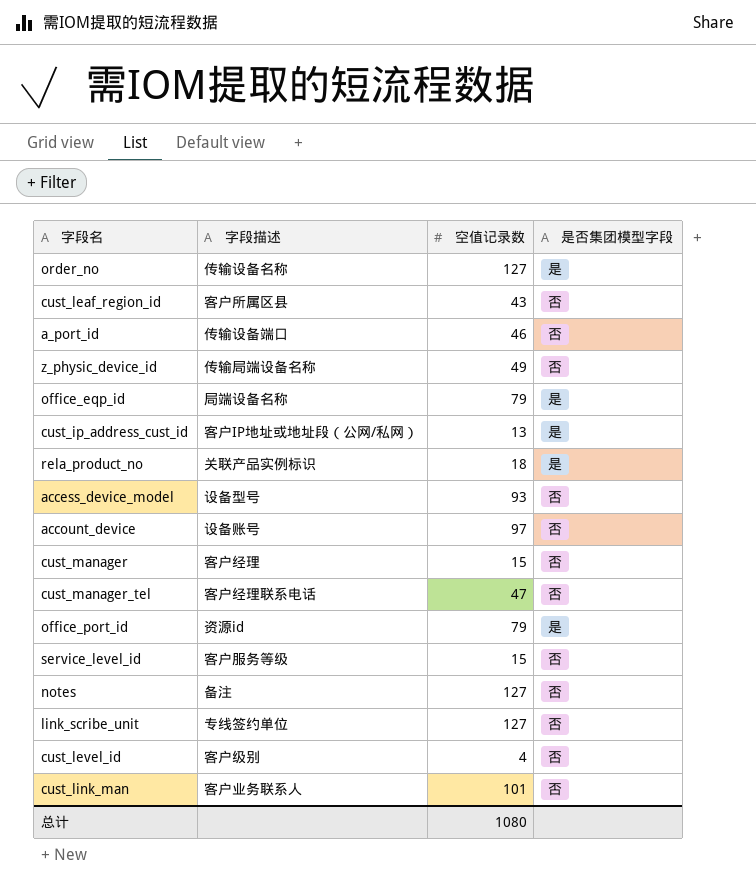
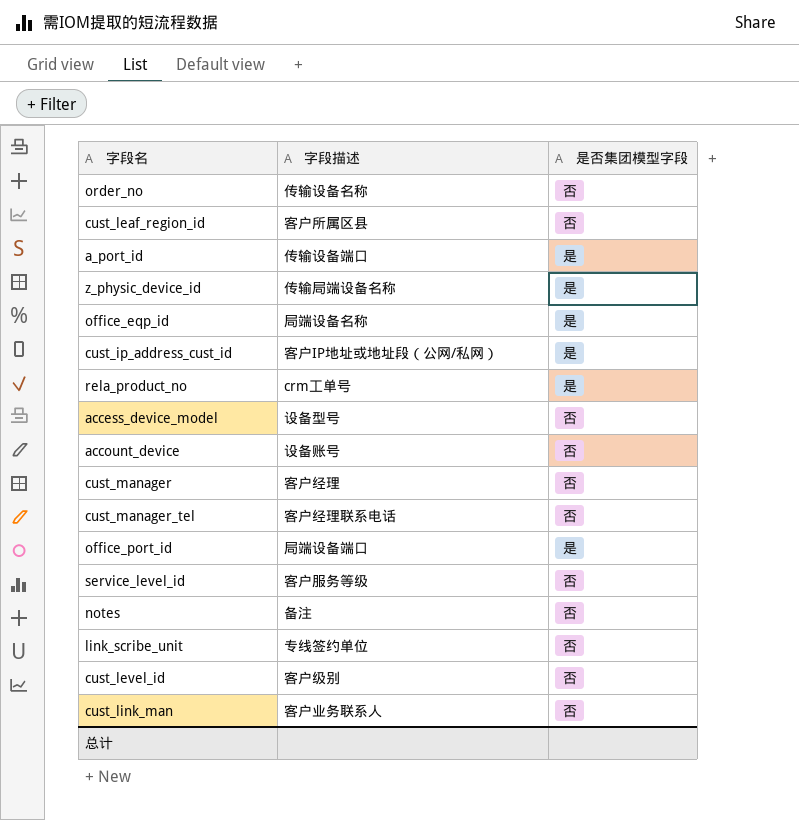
column 空值记录数 | position: 3 -> none
order_no | 是否集团模型字段: 是 -> 否
a_port_id | 是否集团模型字段: 否 -> 是
z_physic_device_id | 是否集团模型字段: 否 -> 是
rela_product_no | 字段描述: 关联产品实例标识 -> crm工单号
office_port_id | 字段描述: 资源id -> 局端设备端口

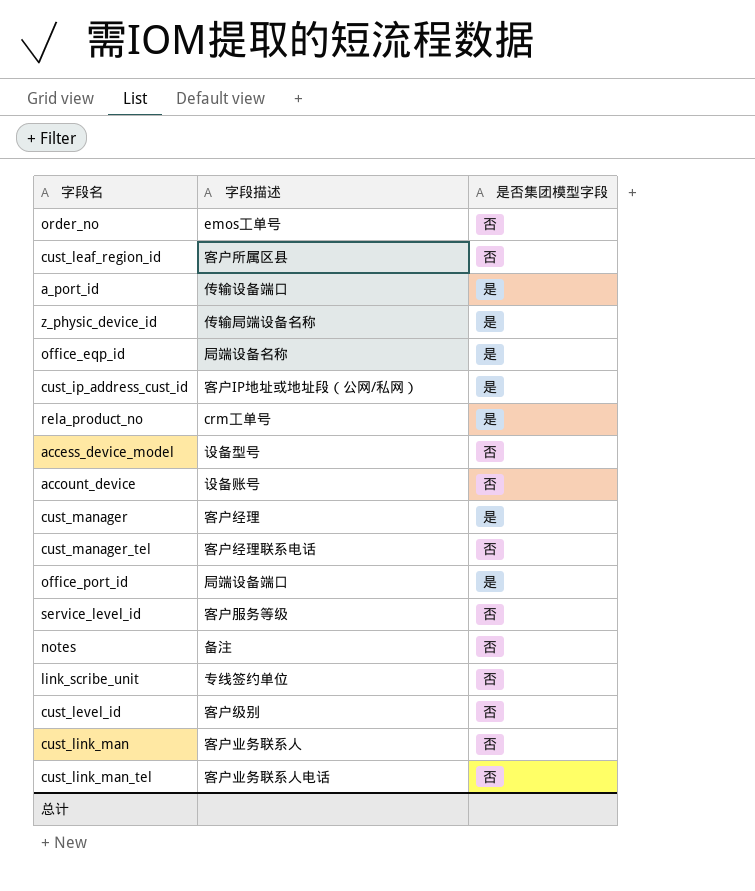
order_no | 字段描述: 传输设备名称 -> emos工单号
cust_manager | 是否集团模型字段: 否 -> 是
row cust_link_man_tel: none -> 客户业务联系人电话 | 否

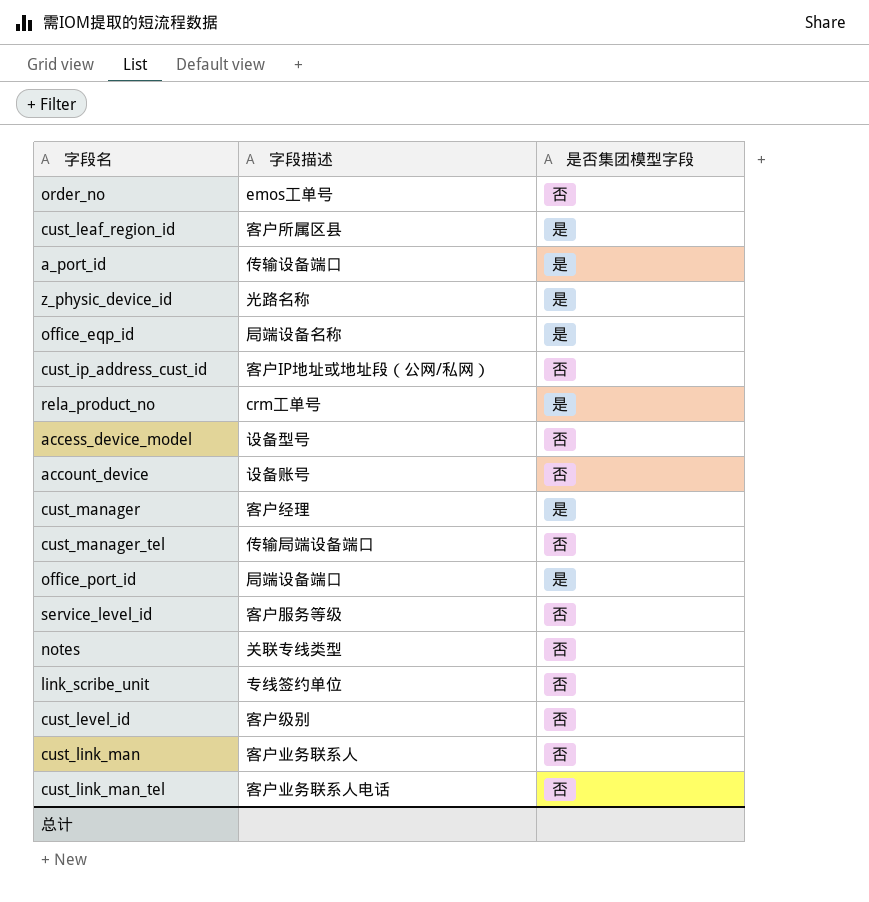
cust_leaf_region_id | 是否集团模型字段: 否 -> 是
z_physic_device_id | 字段描述: 传输局端设备名称 -> 光路名称
cust_ip_address_cust_id | 是否集团模型字段: 是 -> 否
cust_manager_tel | 字段描述: 客户经理联系电话 -> 传输局端设备端口
notes | 字段描述: 备注 -> 关联专线类型

